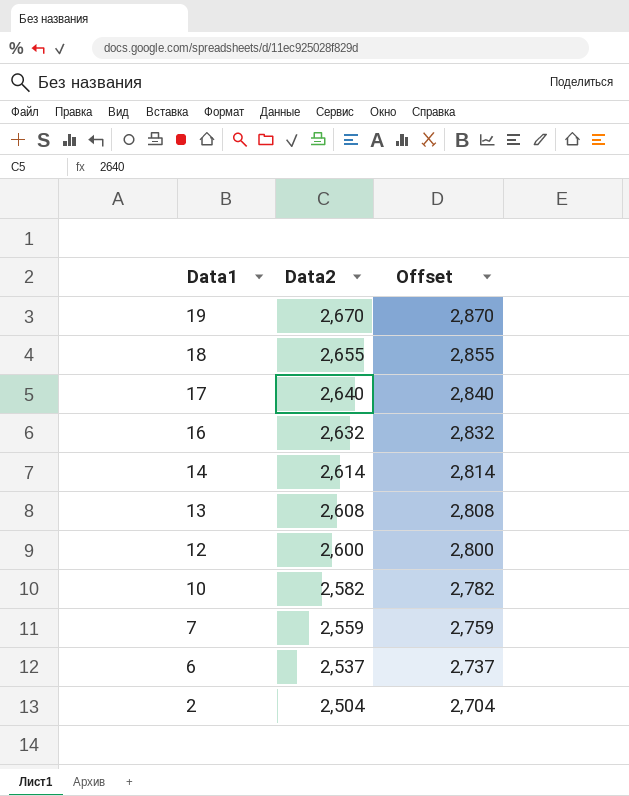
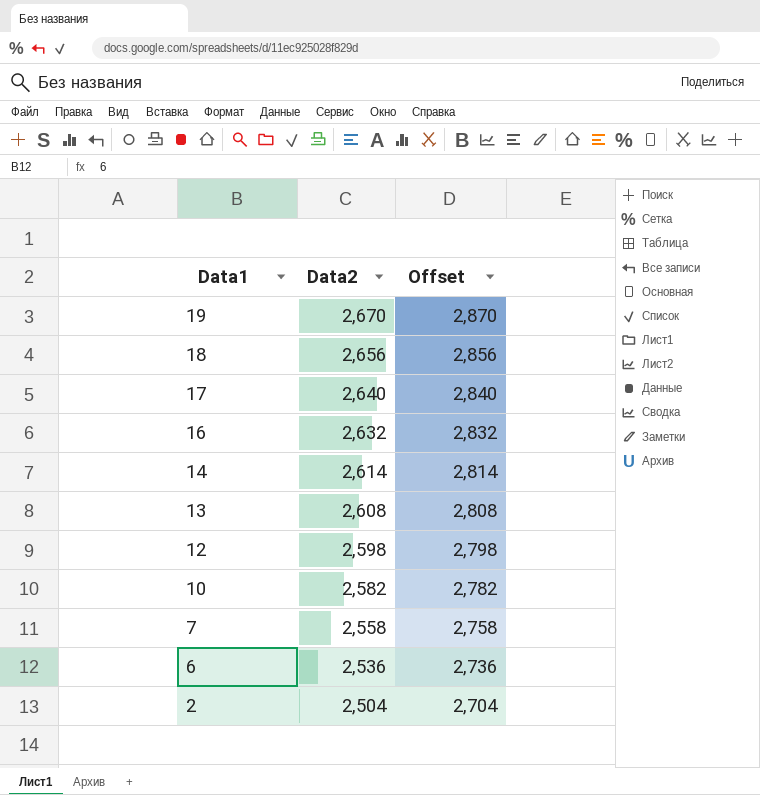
18 | Data2: 2,655 -> 2,656
18 | Offset: 2,855 -> 2,856
12 | Data2: 2,600 -> 2,598
12 | Offset: 2,800 -> 2,798
7 | Data2: 2,559 -> 2,558
7 | Offset: 2,759 -> 2,758
6 | Data2: 2,537 -> 2,536
6 | Offset: 2,737 -> 2,736

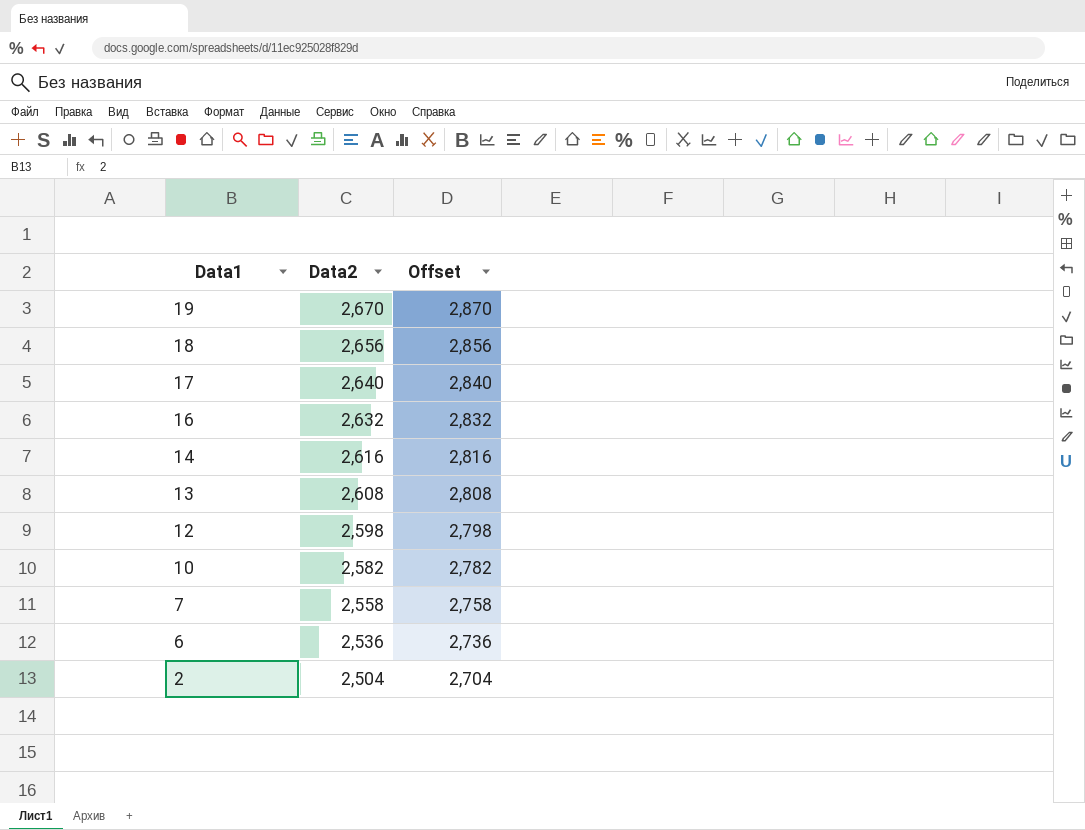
14 | Data2: 2,614 -> 2,616
14 | Offset: 2,814 -> 2,816

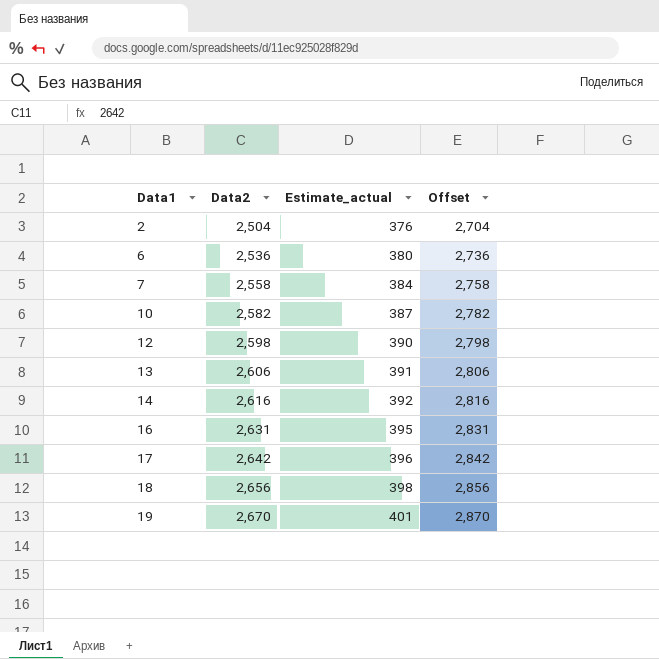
row order: Data1 descending -> Data1 ascending
column Estimate_actual | formula: none -> [Data2] * 0.15
13 | Data2: 2,608 -> 2,606
13 | Offset: 2,808 -> 2,806
16 | Data2: 2,632 -> 2,631
16 | Offset: 2,832 -> 2,831
17 | Data2: 2,640 -> 2,642
17 | Offset: 2,840 -> 2,842

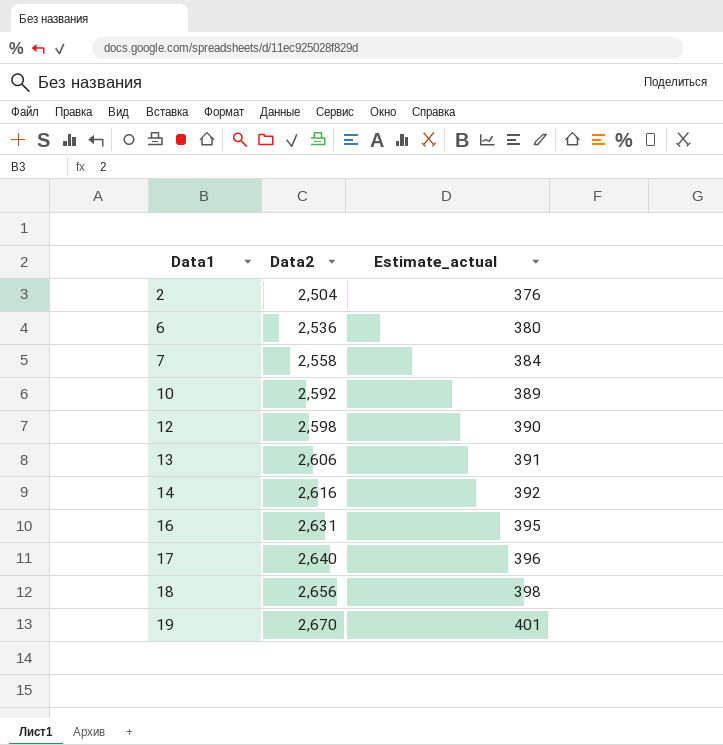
column Offset | formula: [Data2] + 200 -> none
10 | Data2: 2,582 -> 2,592
10 | Estimate_actual: 387 -> 389
17 | Data2: 2,642 -> 2,640

